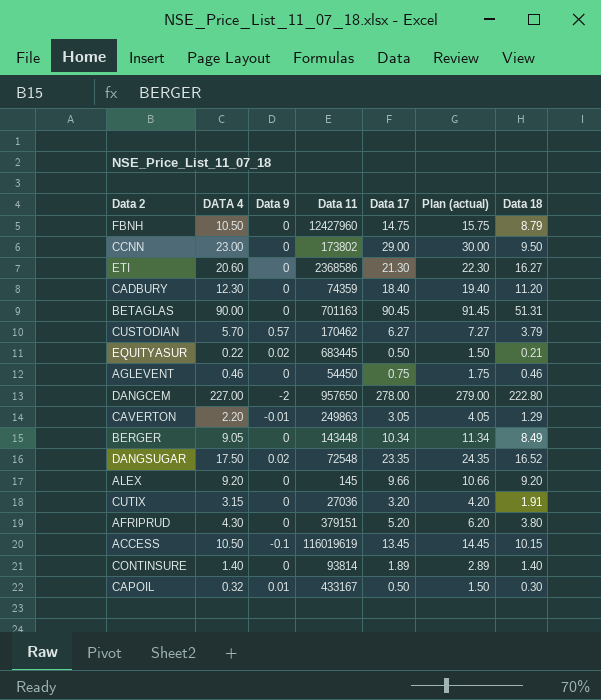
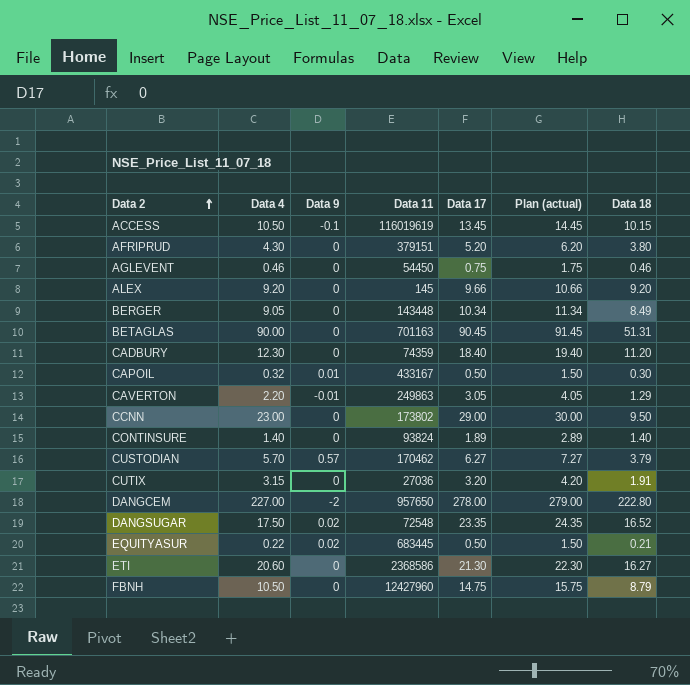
row order: none -> Data 2 ascending
column name: DATA 4 -> Data 4
CONTINSURE | Data 11: 93814 -> 93824

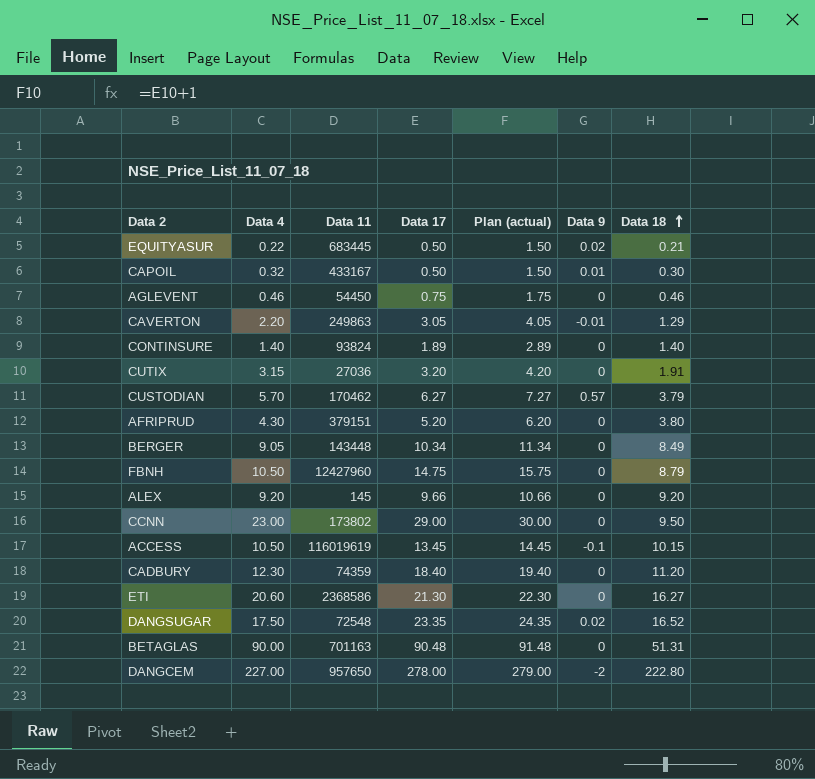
row order: Data 2 ascending -> Data 18 ascending
column Data 9 | position: 3 -> 6
BETAGLAS | Data 17: 90.45 -> 90.48
BETAGLAS | Plan (actual): 91.45 -> 91.48

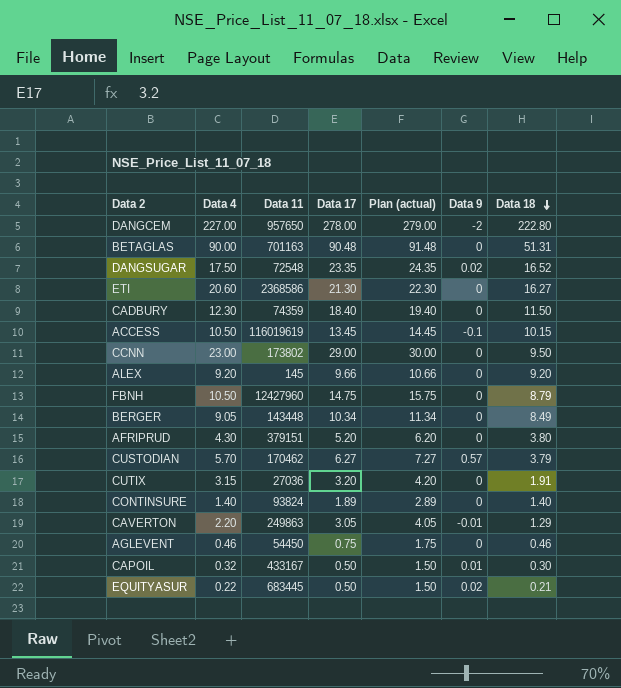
row order: Data 18 ascending -> Data 18 descending
CADBURY | Data 18: 11.20 -> 11.50

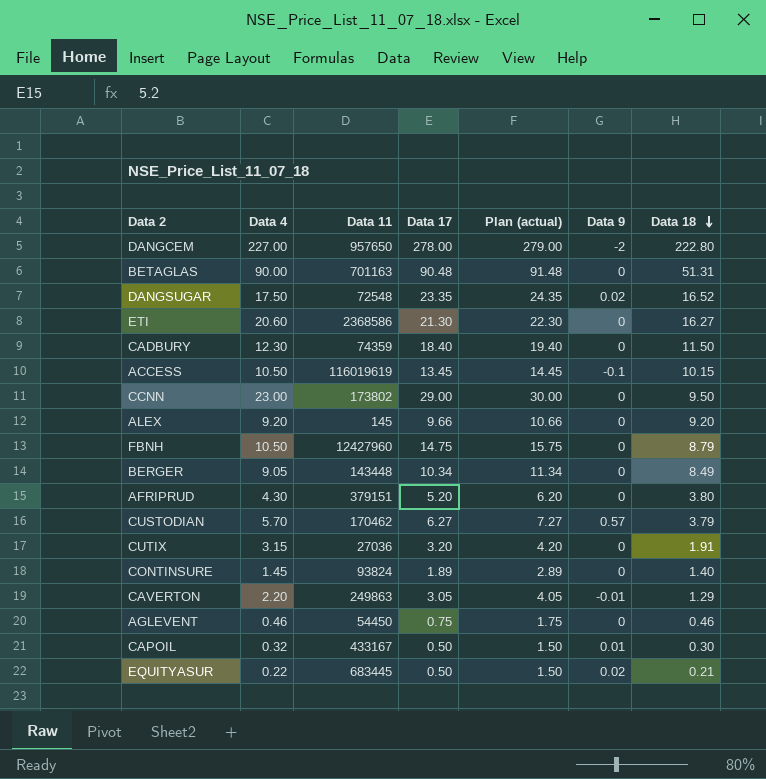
CONTINSURE | Data 4: 1.40 -> 1.45

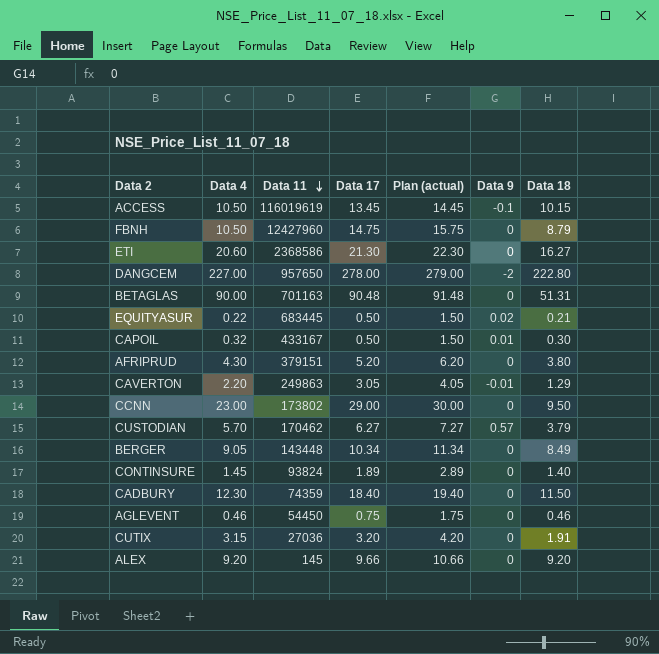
row order: Data 18 descending -> Data 11 descending
row DANGSUGAR: 17.50 | 72548 | 23.35 | 24.35 | 0.02 | 16.52 -> none

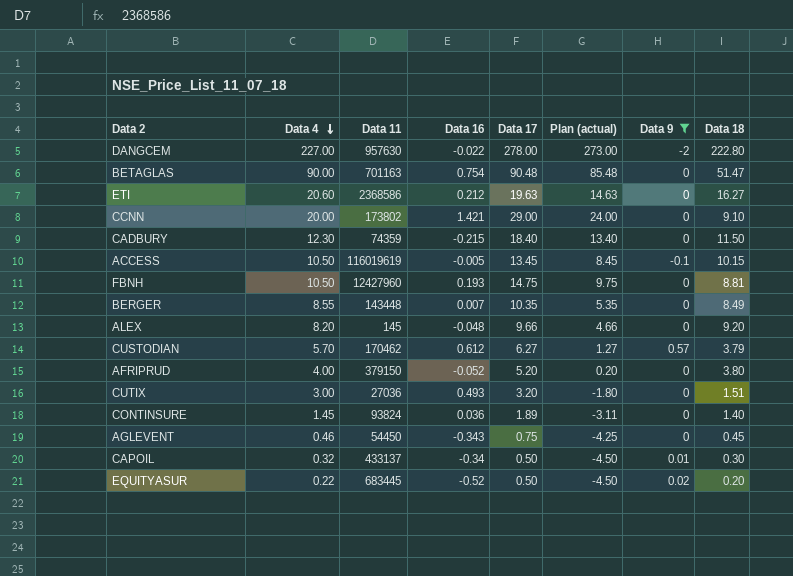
filter: none -> Data 9 != -0.01
row order: Data 11 descending -> Data 4 descending
column Data 16 | position: none -> 4
column Plan (actual) | formula: [Data 17] + 1 -> [Data 17] - 5
DANGCEM | Data 11: 957650 -> 957630
BETAGLAS | Data 18: 51.31 -> 51.47
ETI | Data 17: 21.30 -> 19.63
CCNN | Data 4: 23.00 -> 20.00
CCNN | Data 18: 9.50 -> 9.10
FBNH | Data 18: 8.79 -> 8.81
BERGER | Data 4: 9.05 -> 8.55
BERGER | Data 17: 10.34 -> 10.35
ALEX | Data 4: 9.20 -> 8.20
AFRIPRUD | Data 4: 4.30 -> 4.00
AFRIPRUD | Data 11: 379151 -> 379150
CUTIX | Data 4: 3.15 -> 3.00
CUTIX | Data 18: 1.91 -> 1.51
AGLEVENT | Data 18: 0.46 -> 0.45
CAPOIL | Data 11: 433167 -> 433137
EQUITYASUR | Data 18: 0.21 -> 0.20

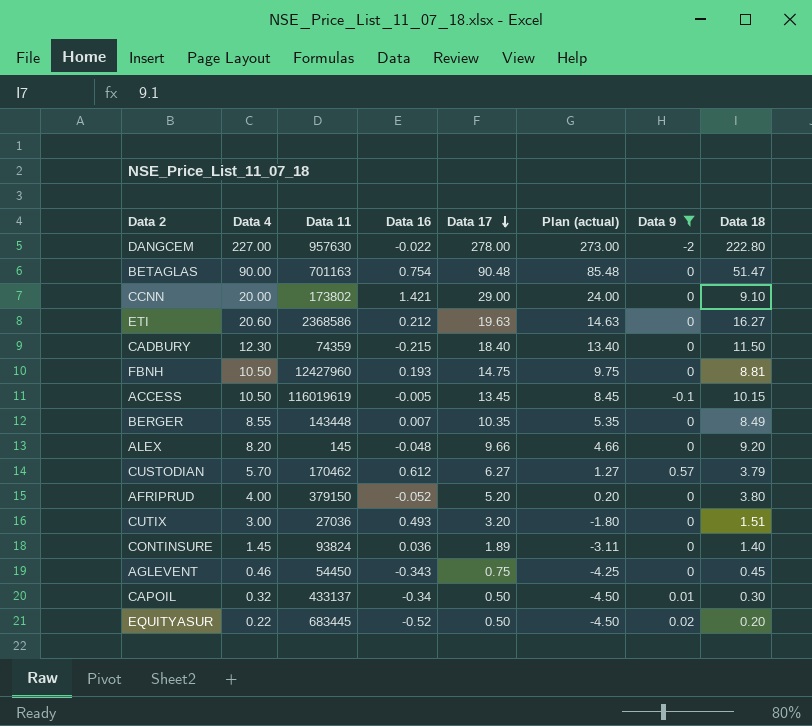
row order: Data 4 descending -> Data 17 descending

